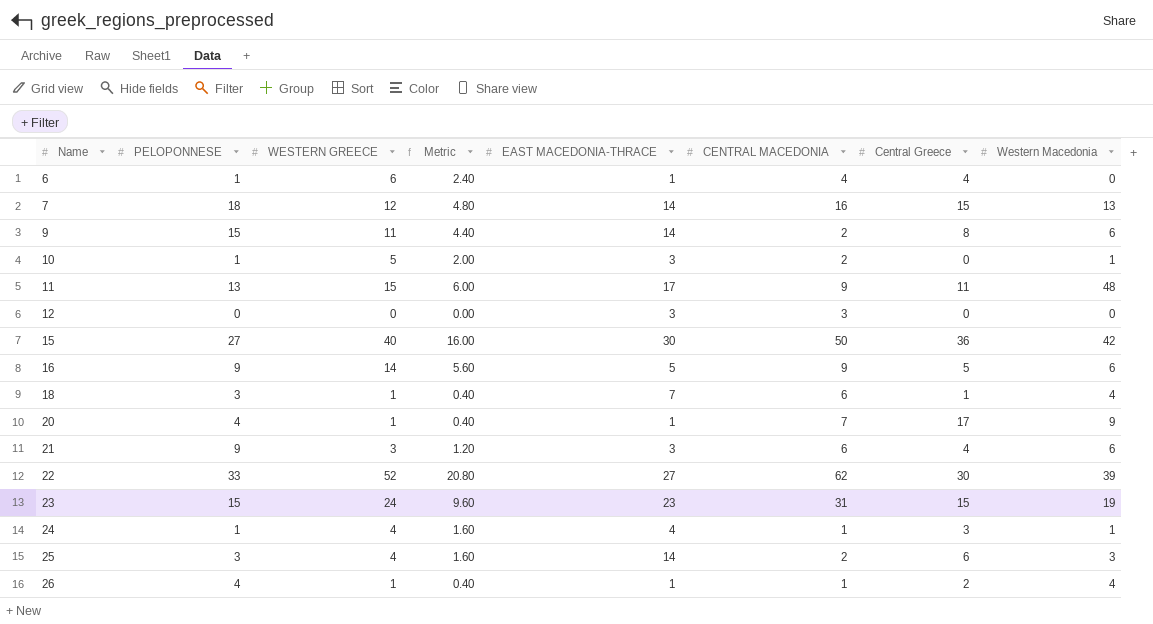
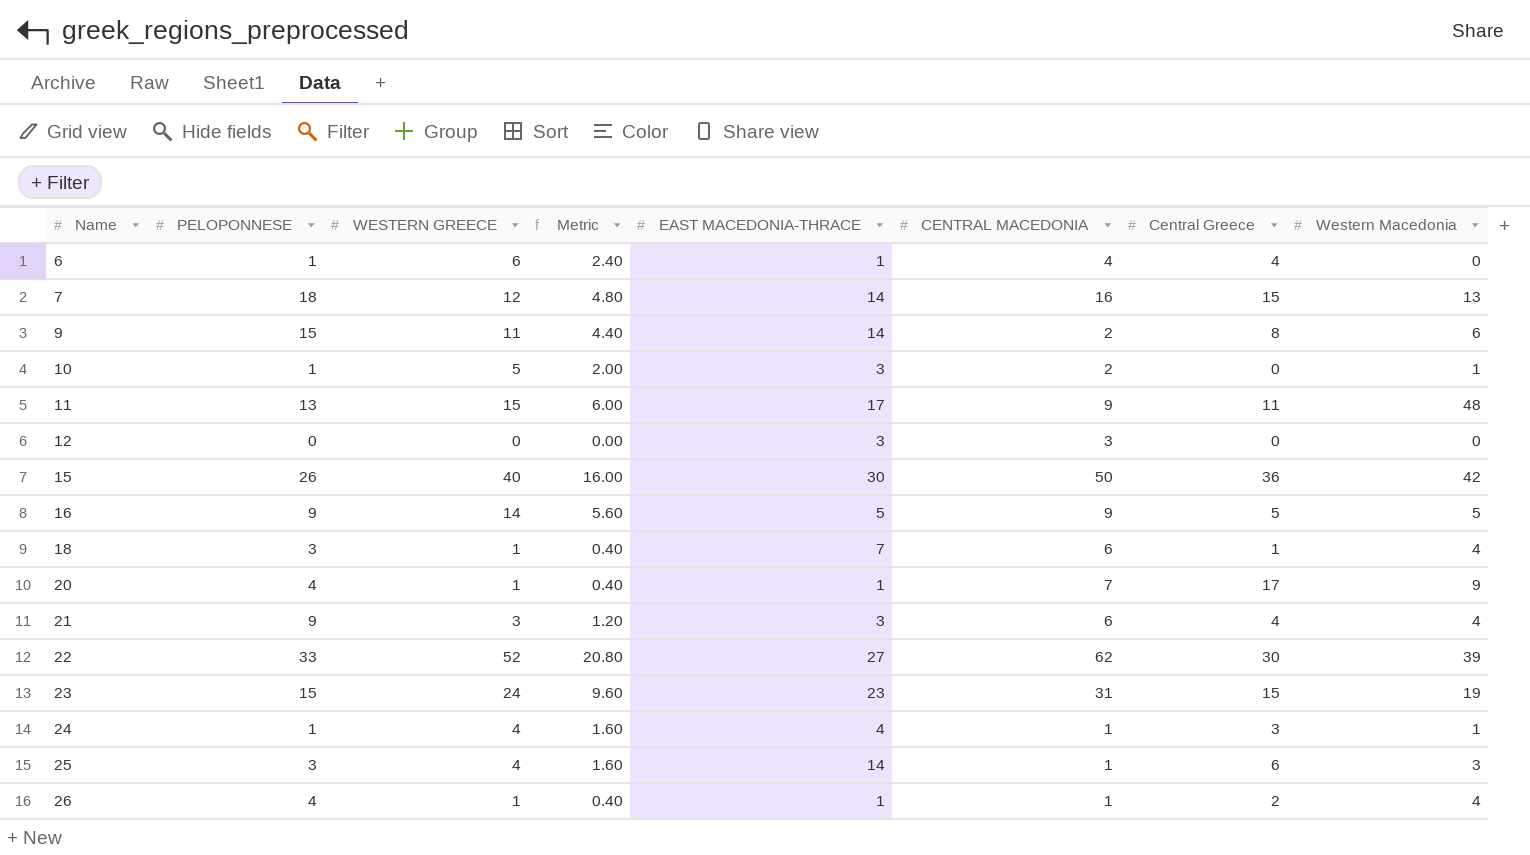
15 | PELOPONNESE: 27 -> 26
16 | Western Macedonia: 6 -> 5
21 | Western Macedonia: 6 -> 4
25 | CENTRAL MACEDONIA: 2 -> 1

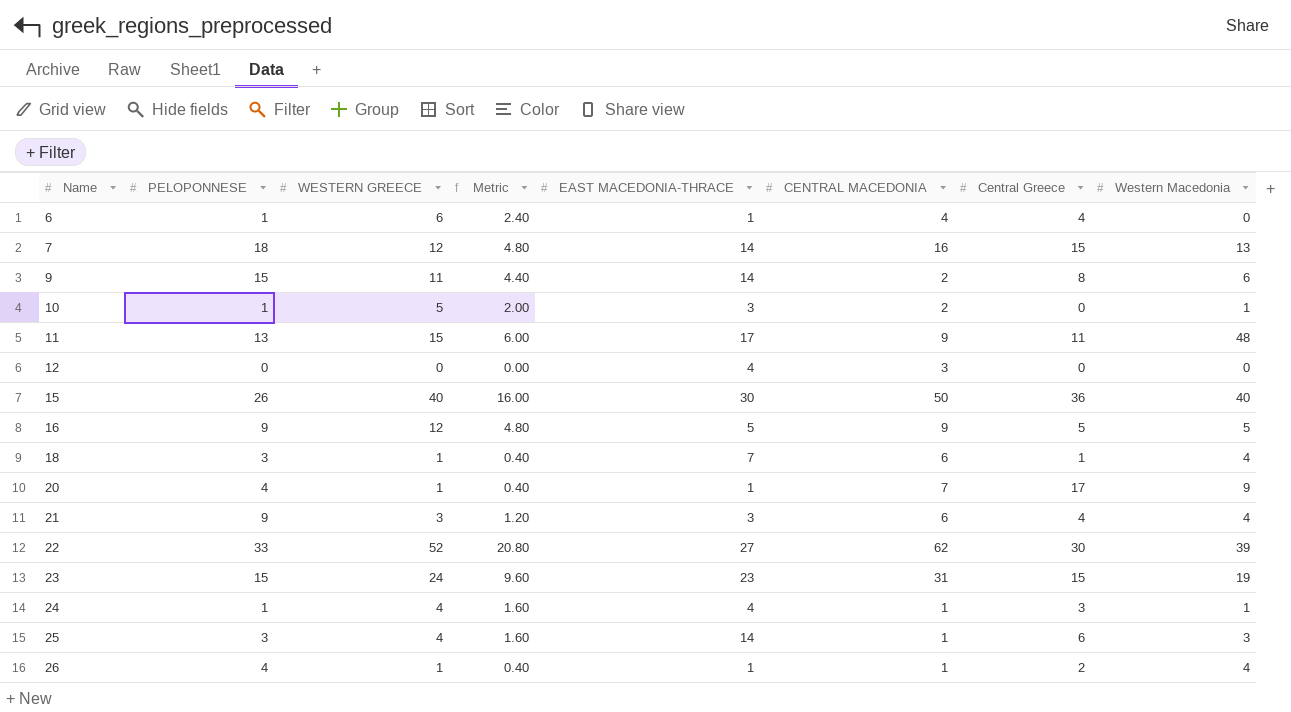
12 | EAST MACEDONIA-THRACE: 3 -> 4
15 | Western Macedonia: 42 -> 40
16 | WESTERN GREECE: 14 -> 12
16 | Metric: 5.60 -> 4.80

